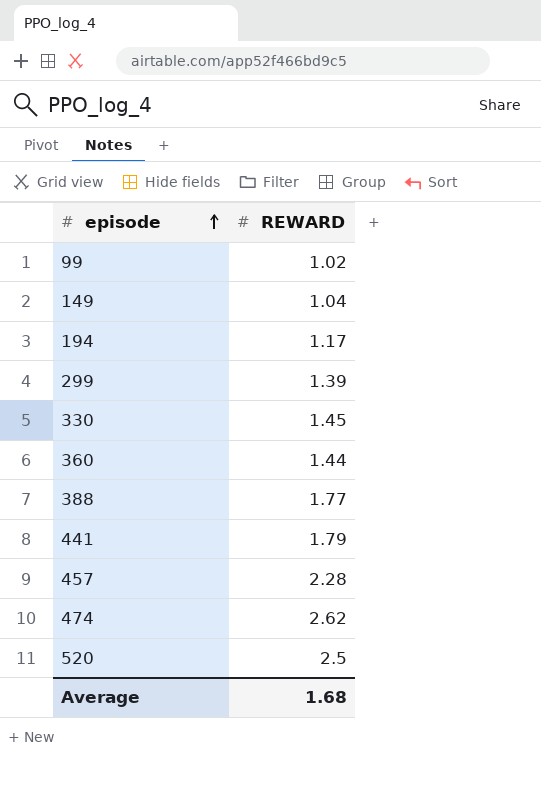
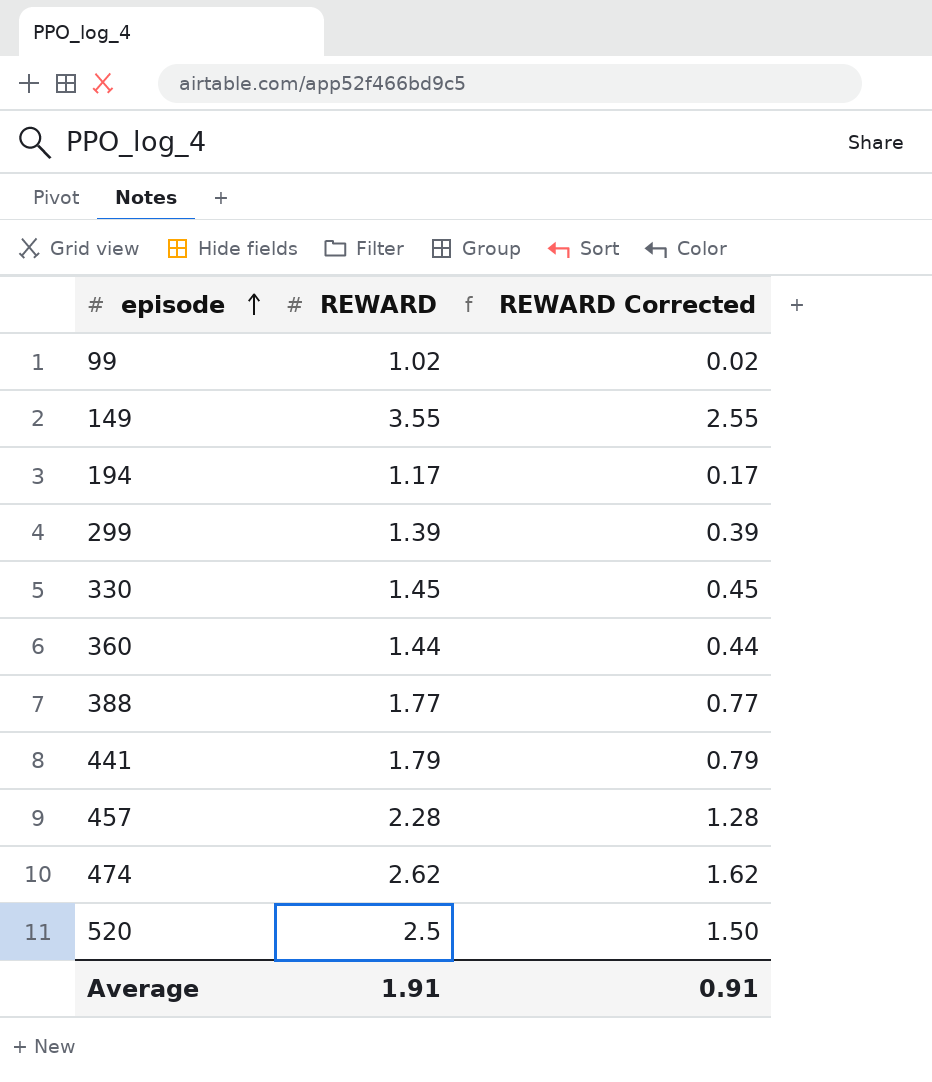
column REWARD Corrected | formula: none -> [REWARD] - 1
149 | REWARD: 1.04 -> 3.55
Average | REWARD: 1.68 -> 1.91

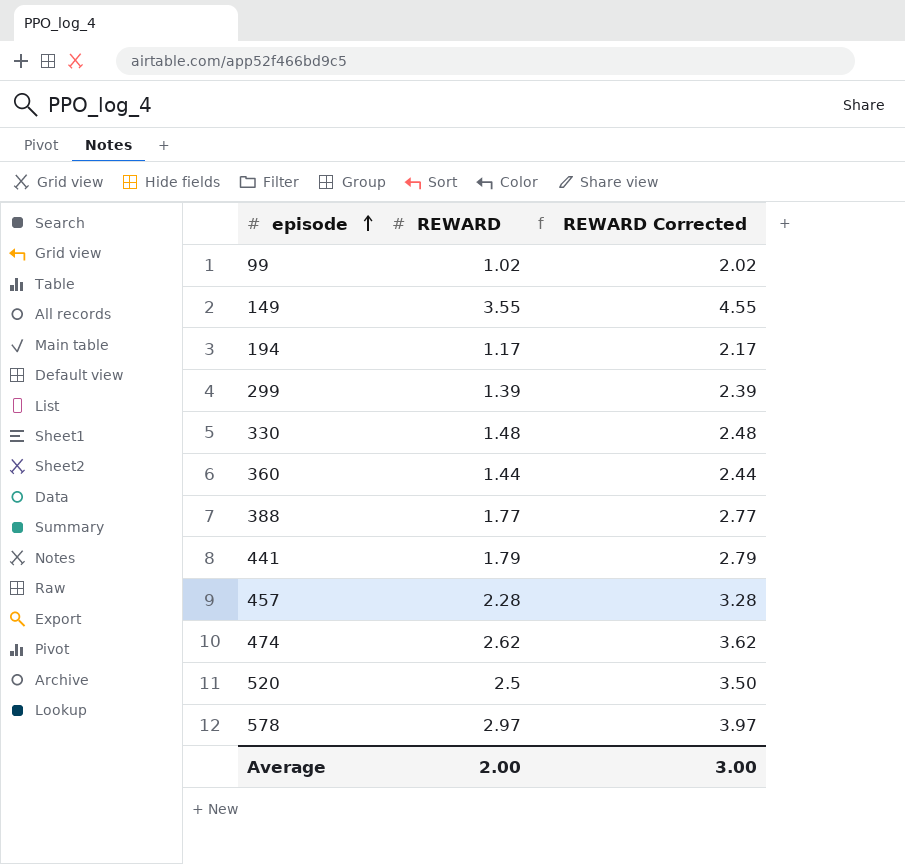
column REWARD Corrected | formula: [REWARD] - 1 -> [REWARD] + 1
330 | REWARD: 1.45 -> 1.48
row 578: none -> 2.97 | 3.97
Average | REWARD: 1.91 -> 2.00
Average | REWARD Corrected: 0.91 -> 3.00

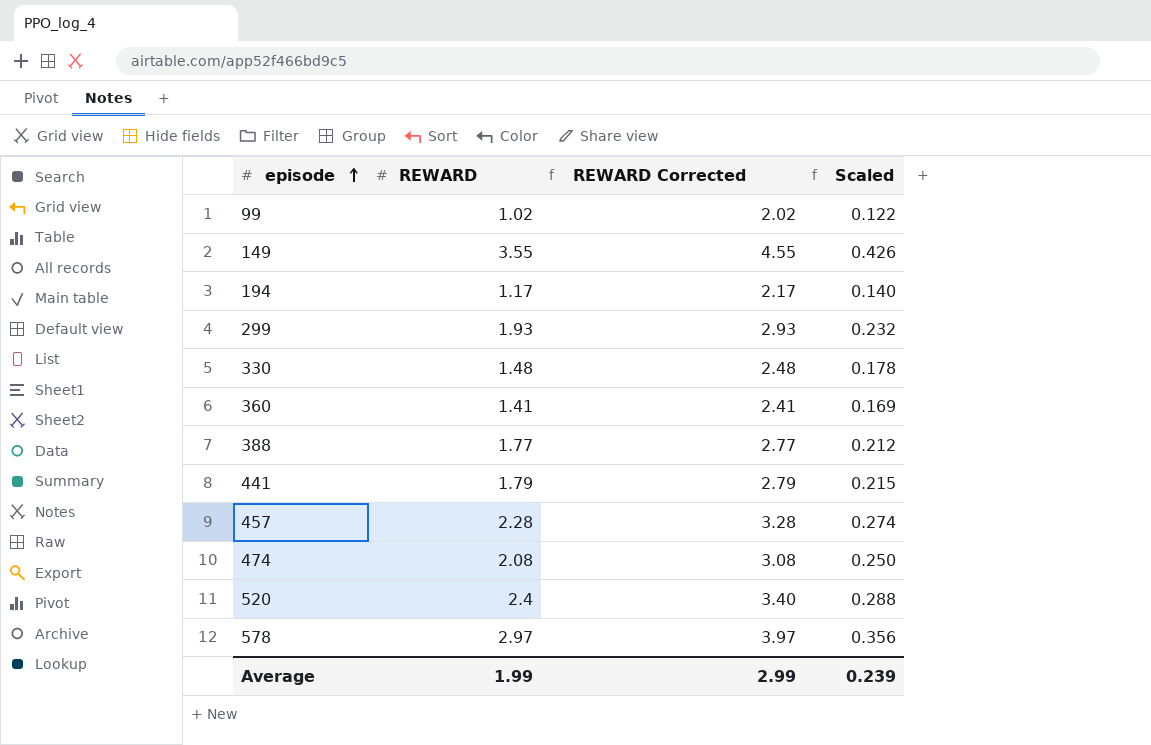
column Scaled | formula: none -> [REWARD] * 0.12
299 | REWARD: 1.39 -> 1.93
299 | REWARD Corrected: 2.39 -> 2.93
360 | REWARD: 1.44 -> 1.41
360 | REWARD Corrected: 2.44 -> 2.41
474 | REWARD: 2.62 -> 2.08
474 | REWARD Corrected: 3.62 -> 3.08
520 | REWARD: 2.5 -> 2.4
520 | REWARD Corrected: 3.50 -> 3.40
Average | REWARD: 2.00 -> 1.99
Average | REWARD Corrected: 3.00 -> 2.99

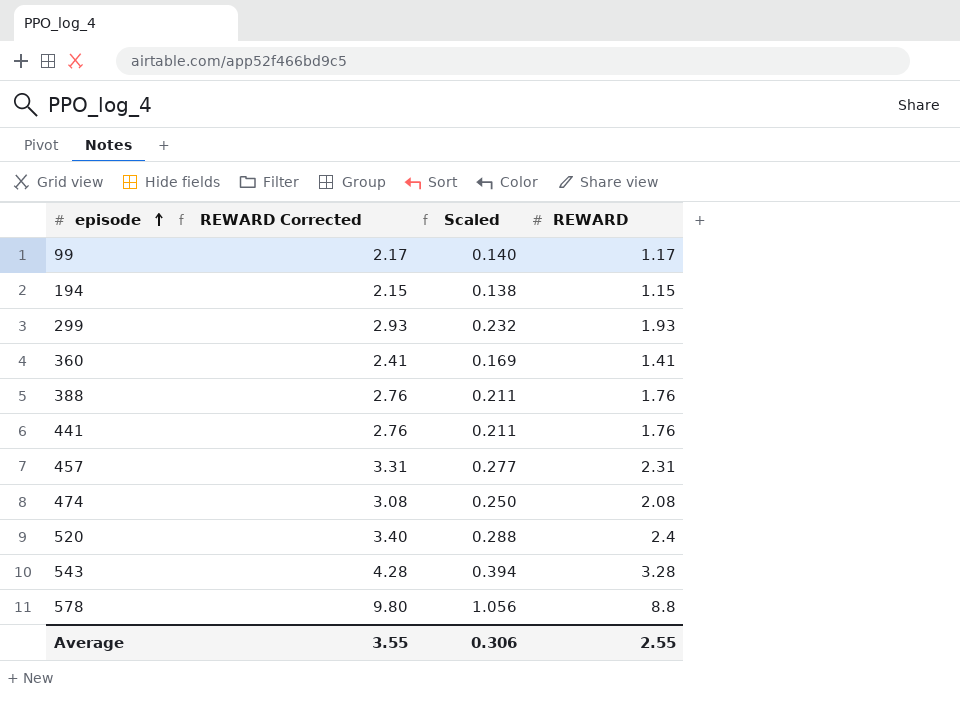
column REWARD | position: 2 -> 4
row 149: 3.55 | 4.55 | 0.426 -> none
row 330: 1.48 | 2.48 | 0.178 -> none
99 | REWARD Corrected: 2.02 -> 2.17
99 | Scaled: 0.122 -> 0.140
99 | REWARD: 1.02 -> 1.17
194 | REWARD Corrected: 2.17 -> 2.15
194 | Scaled: 0.140 -> 0.138
194 | REWARD: 1.17 -> 1.15
388 | REWARD Corrected: 2.77 -> 2.76
388 | Scaled: 0.212 -> 0.211
388 | REWARD: 1.77 -> 1.76
441 | REWARD Corrected: 2.79 -> 2.76
441 | Scaled: 0.215 -> 0.211
441 | REWARD: 1.79 -> 1.76
457 | REWARD Corrected: 3.28 -> 3.31
457 | Scaled: 0.274 -> 0.277
457 | REWARD: 2.28 -> 2.31
row 543: none -> 4.28 | 0.394 | 3.28
578 | REWARD Corrected: 3.97 -> 9.80
578 | Scaled: 0.356 -> 1.056
578 | REWARD: 2.97 -> 8.8
Average | REWARD Corrected: 2.99 -> 3.55
Average | Scaled: 0.239 -> 0.306
Average | REWARD: 1.99 -> 2.55

